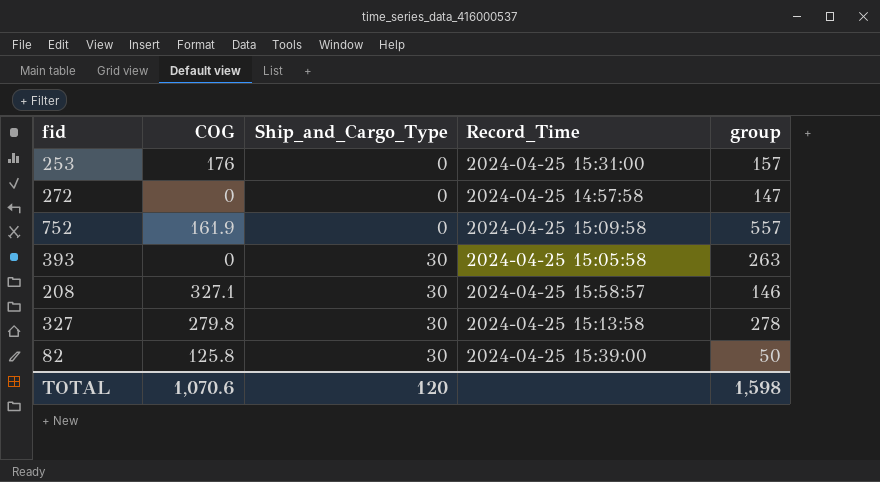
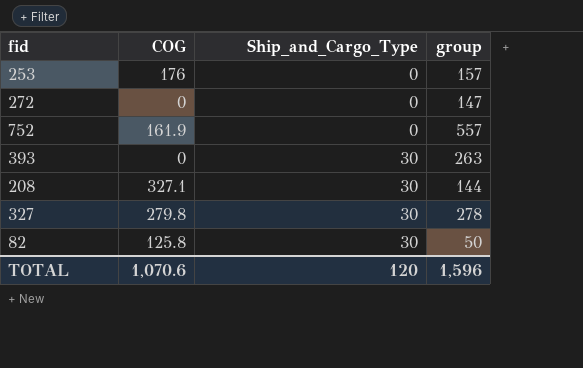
column Record_Time | position: 4 -> none
208 | group: 146 -> 144
TOTAL | group: 1,598 -> 1,596

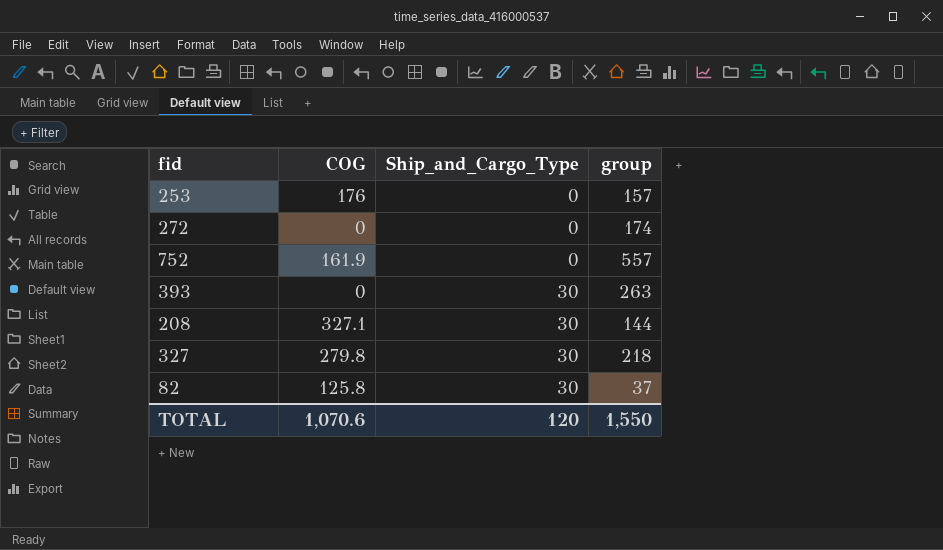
272 | group: 147 -> 174
327 | group: 278 -> 218
82 | group: 50 -> 37
TOTAL | group: 1,596 -> 1,550

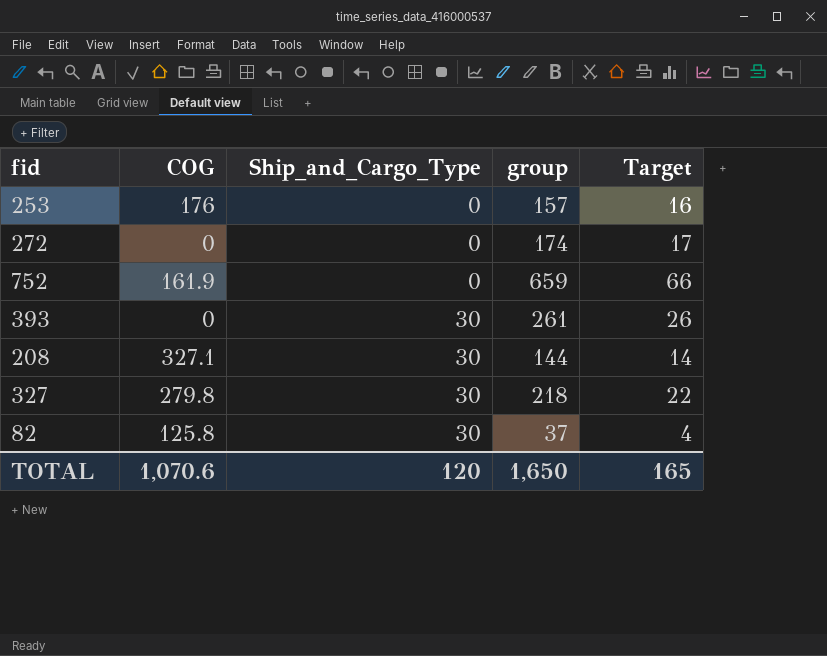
column Target | formula: none -> [group] * 0.1
752 | group: 557 -> 659
393 | group: 263 -> 261
TOTAL | group: 1,550 -> 1,650

